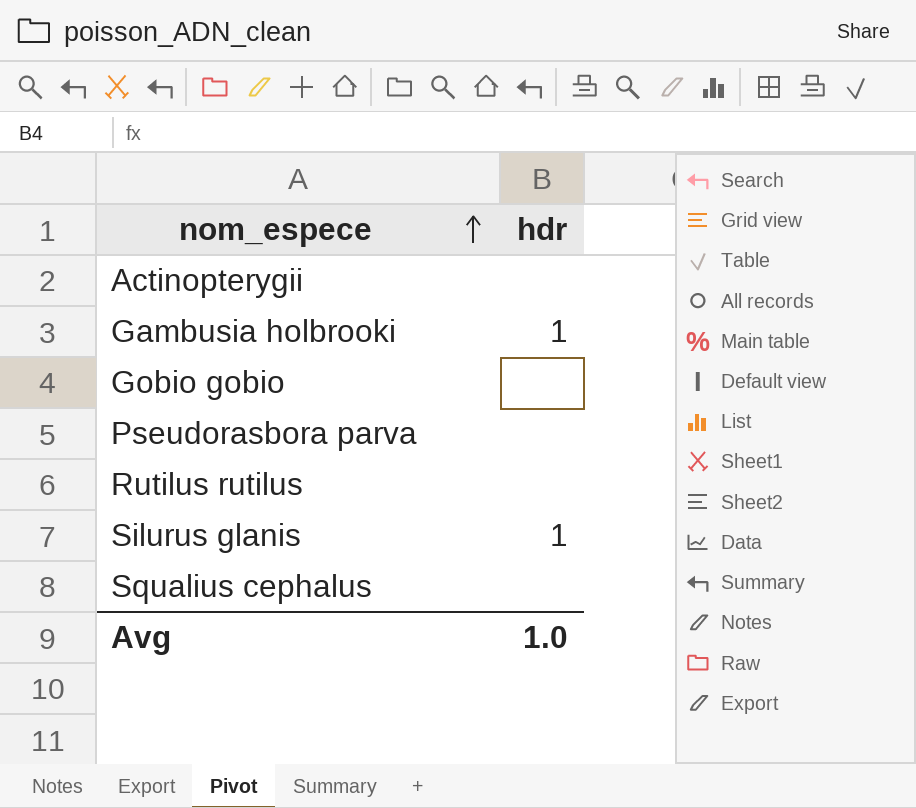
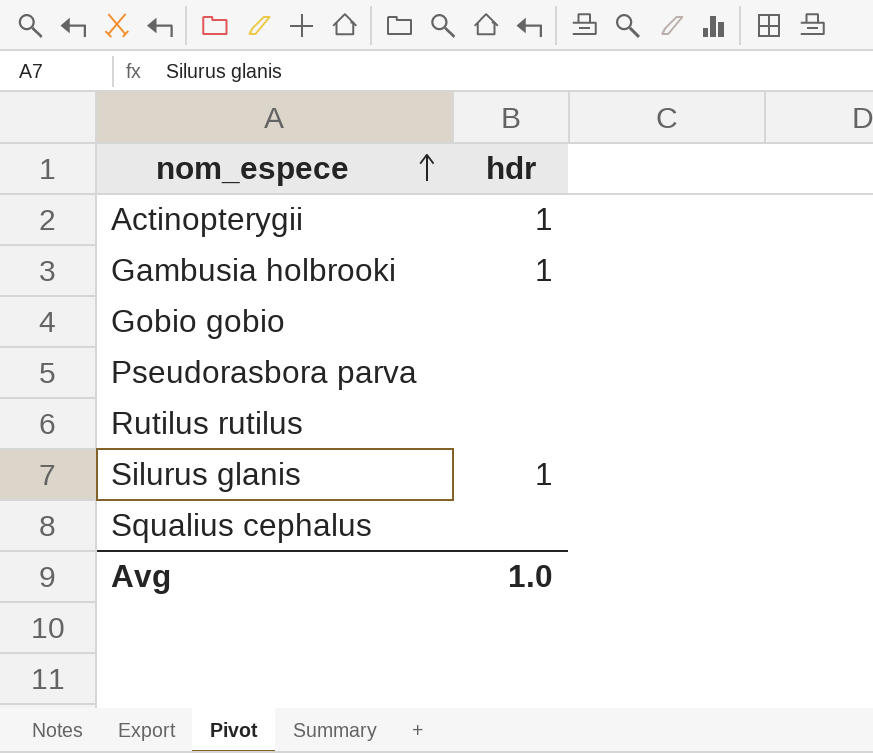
Actinopterygii | hdr: none -> 1

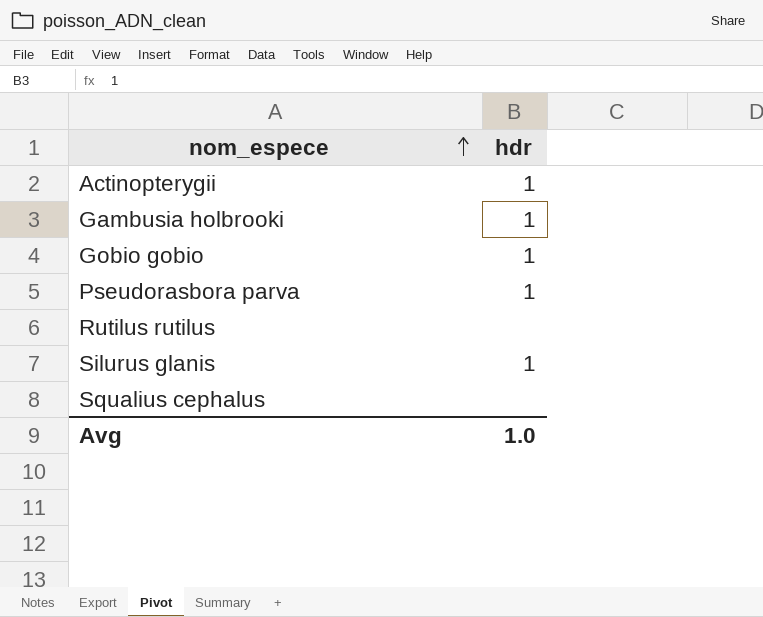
Gobio gobio | hdr: none -> 1
Pseudorasbora parva | hdr: none -> 1

